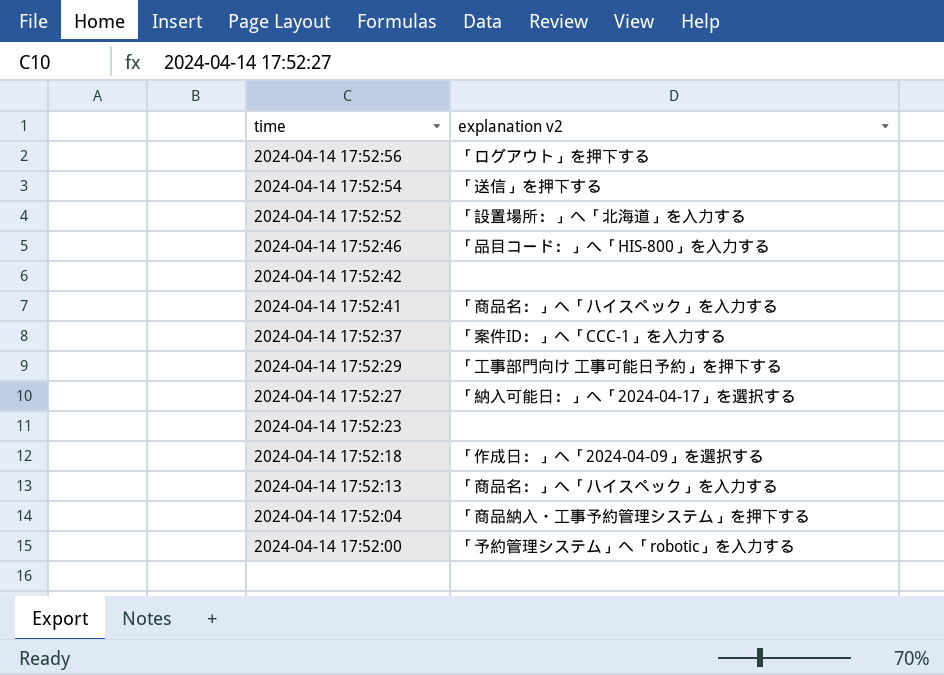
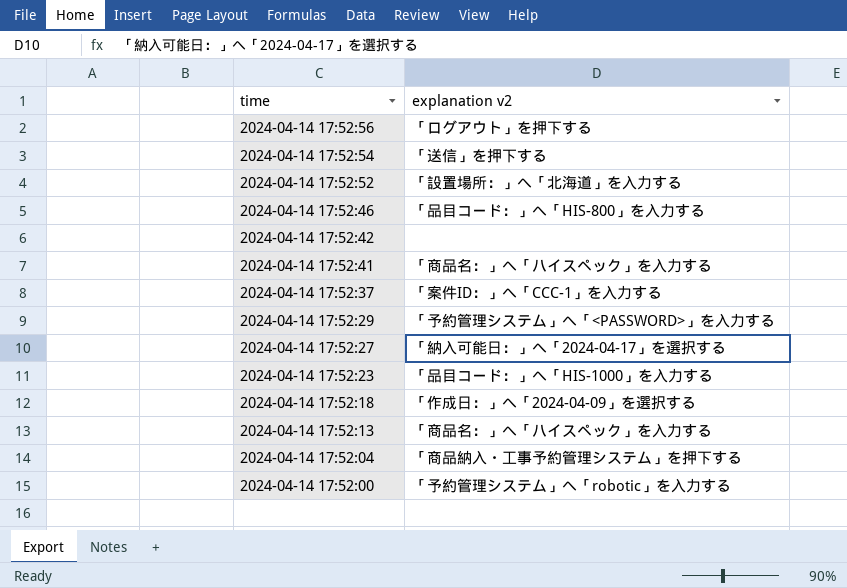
2024-04-14 17:52:29 | explanation v2: 「工事部門向け 工事可能日予約」を押下する -> 「予約管理システム」へ「<PASSWORD>」を入力する
2024-04-14 17:52:23 | explanation v2: none -> 「品目コード：」へ「HIS-1000」を入力する

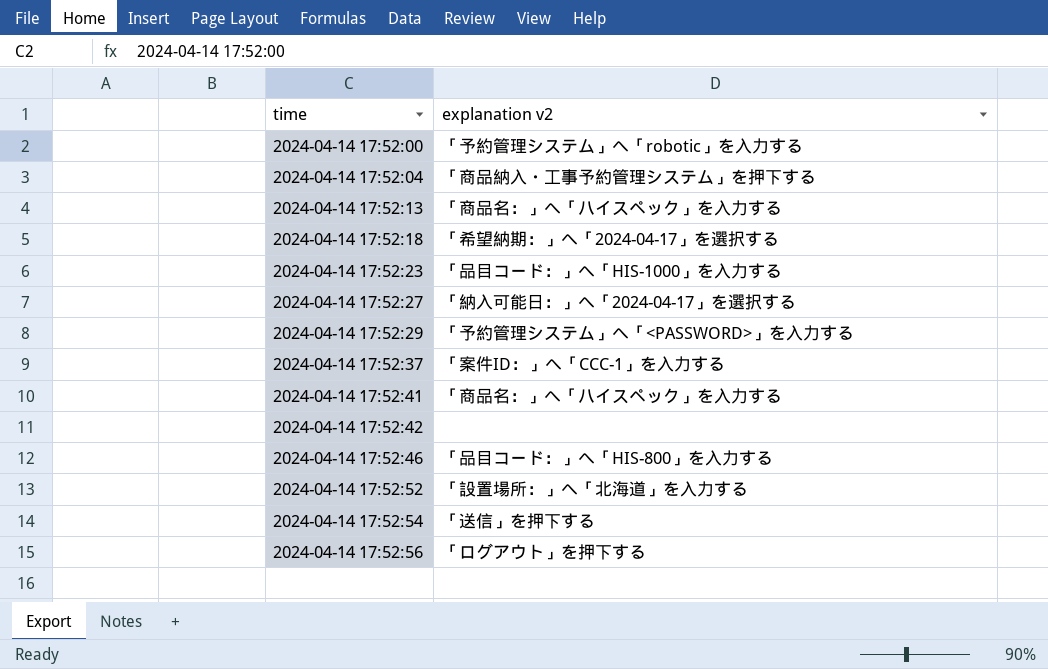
row order: time descending -> time ascending
2024-04-14 17:52:18 | explanation v2: 「作成日：」へ「2024-04-09」を選択する -> 「希望納期：」へ「2024-04-17」を選択する

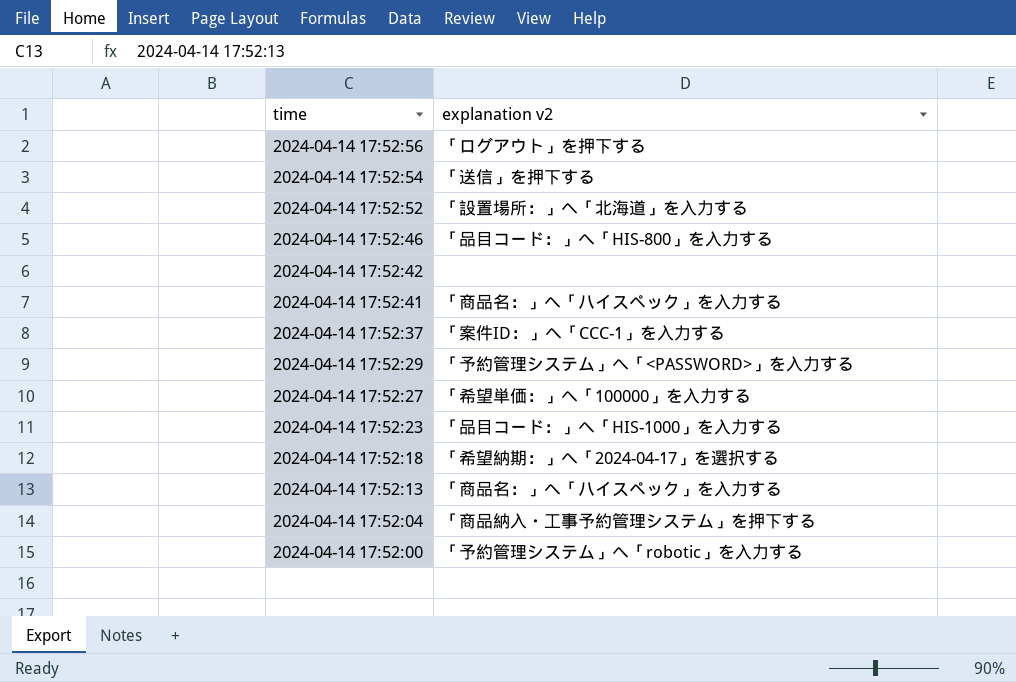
row order: time ascending -> time descending
2024-04-14 17:52:27 | explanation v2: 「納入可能日：」へ「2024-04-17」を選択する -> 「希望単価：」へ「100000」を入力する

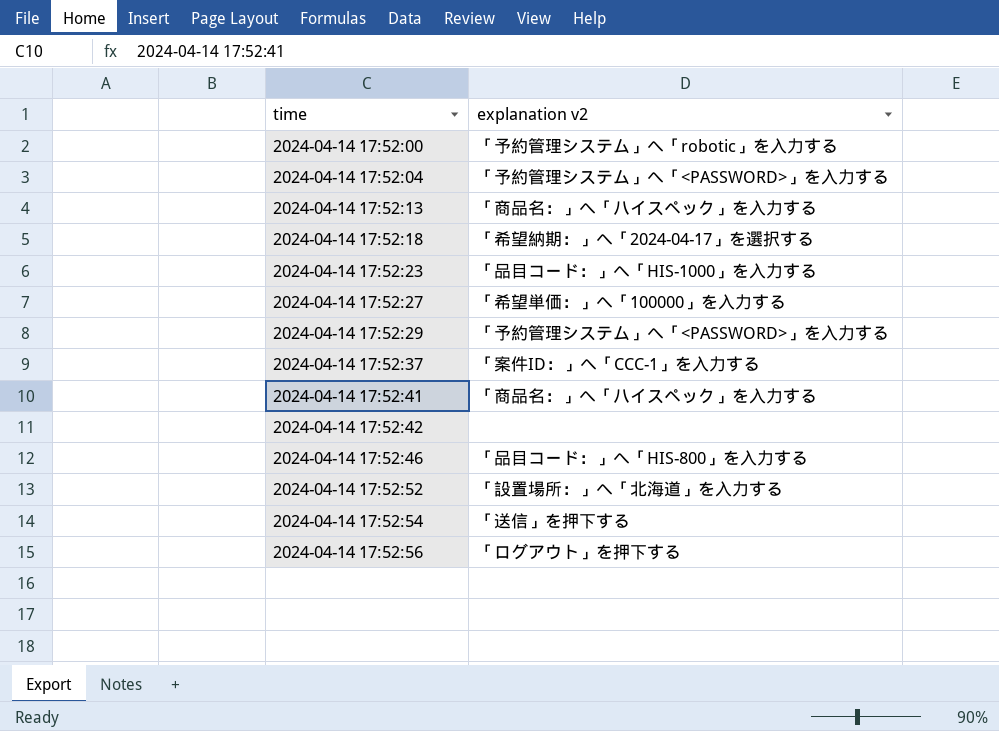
row order: time descending -> time ascending
2024-04-14 17:52:04 | explanation v2: 「商品納入・工事予約管理システム」を押下する -> 「予約管理システム」へ「<PASSWORD>」を入力する

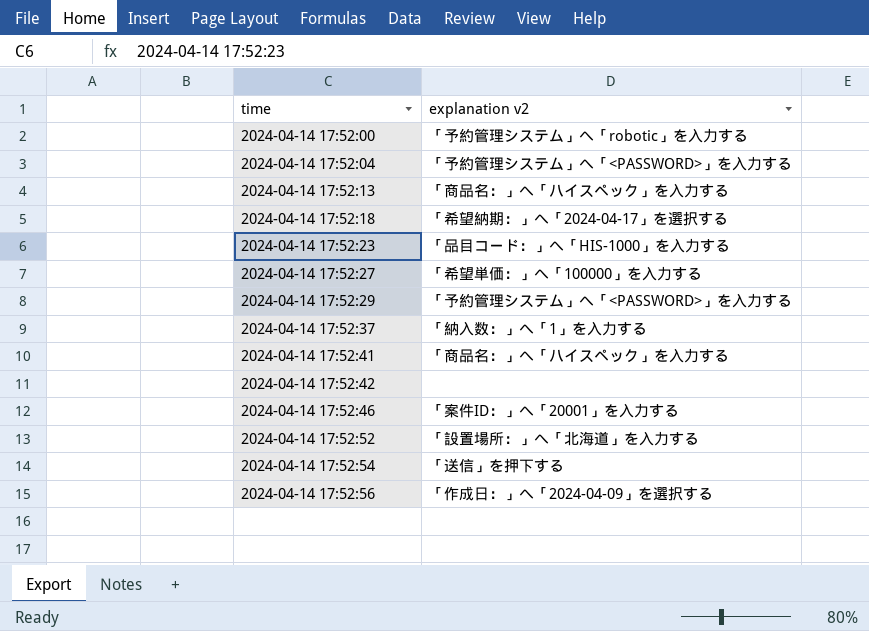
2024-04-14 17:52:37 | explanation v2: 「案件ID：」へ「CCC-1」を入力する -> 「納入数：」へ「1」を入力する
2024-04-14 17:52:46 | explanation v2: 「品目コード：」へ「HIS-800」を入力する -> 「案件ID：」へ「20001」を入力する
2024-04-14 17:52:56 | explanation v2: 「ログアウト」を押下する -> 「作成日：」へ「2024-04-09」を選択する

